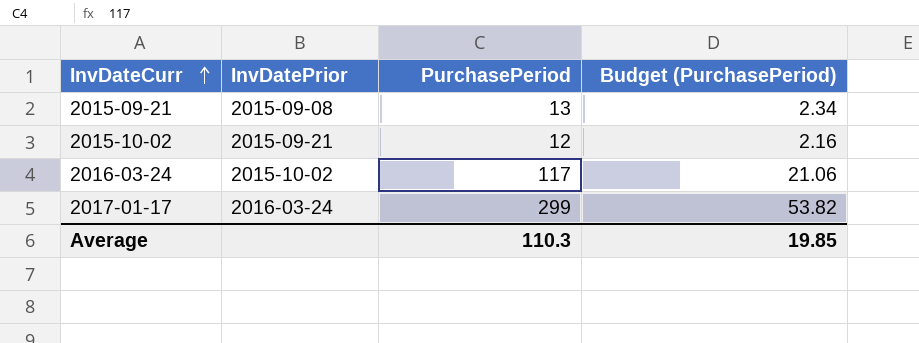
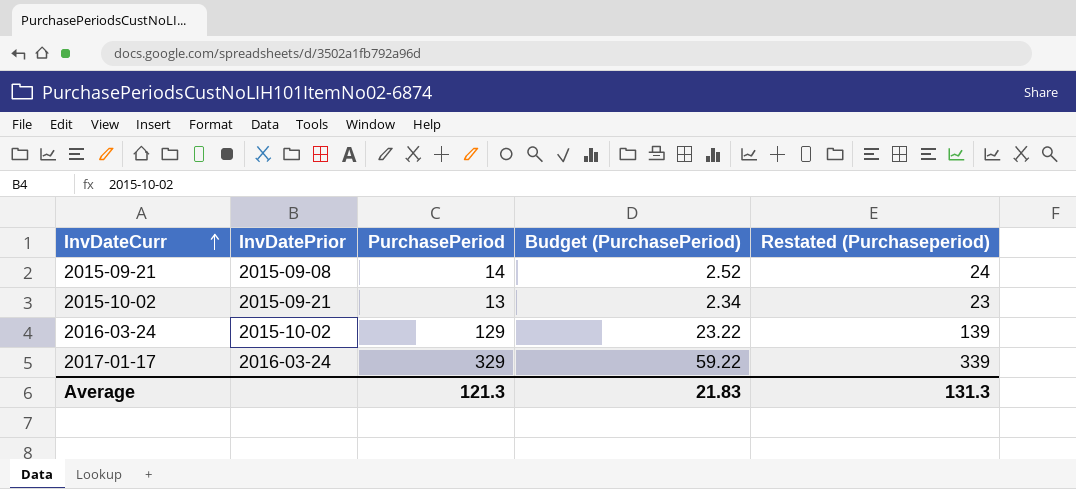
column Restated (Purchaseperiod) | formula: none -> [PurchasePeriod] + 10
2015-09-21 | PurchasePeriod: 13 -> 14
2015-09-21 | Budget (PurchasePeriod): 2.34 -> 2.52
2015-10-02 | PurchasePeriod: 12 -> 13
2015-10-02 | Budget (PurchasePeriod): 2.16 -> 2.34
2016-03-24 | PurchasePeriod: 117 -> 129
2016-03-24 | Budget (PurchasePeriod): 21.06 -> 23.22
2017-01-17 | PurchasePeriod: 299 -> 329
2017-01-17 | Budget (PurchasePeriod): 53.82 -> 59.22
Average | PurchasePeriod: 110.3 -> 121.3
Average | Budget (PurchasePeriod): 19.85 -> 21.83

